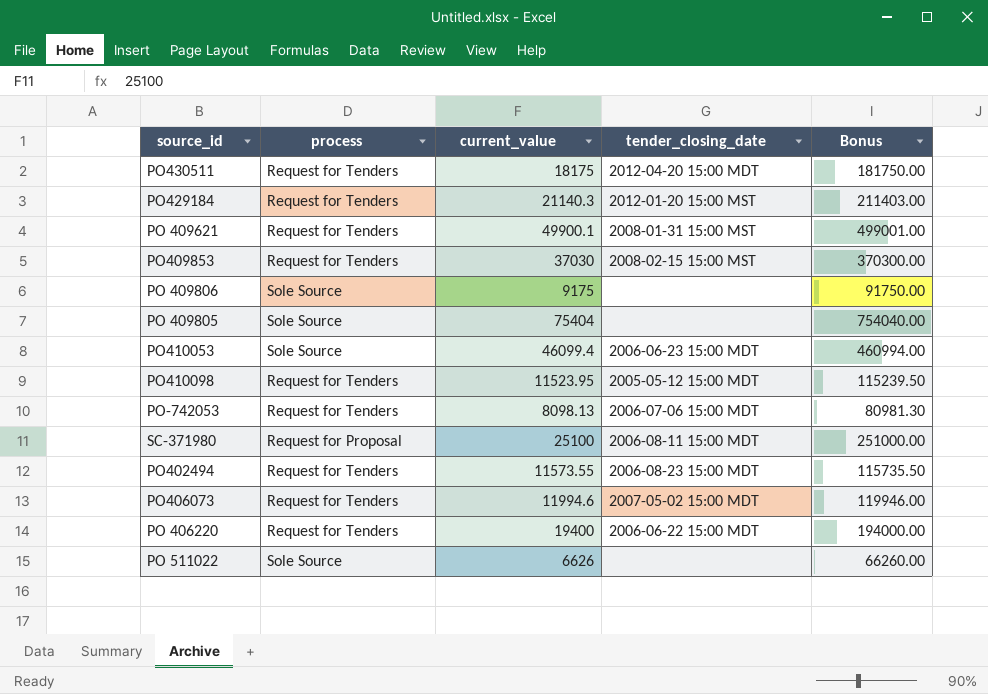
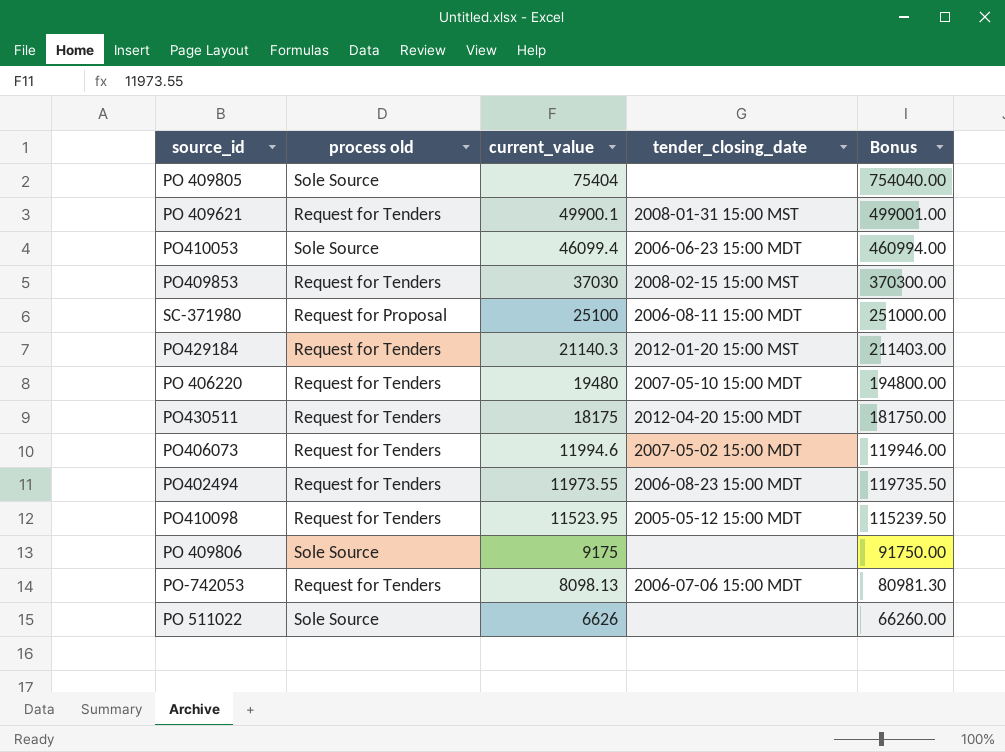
row order: none -> current_value descending
column name: process -> process old
PO 406220 | current_value: 19400 -> 19480
PO 406220 | tender_closing_date: 2006-06-22 15:00 MDT -> 2007-05-10 15:00 MDT
PO 406220 | Bonus: 194000.00 -> 194800.00
PO402494 | current_value: 11573.55 -> 11973.55
PO402494 | Bonus: 115735.50 -> 119735.50

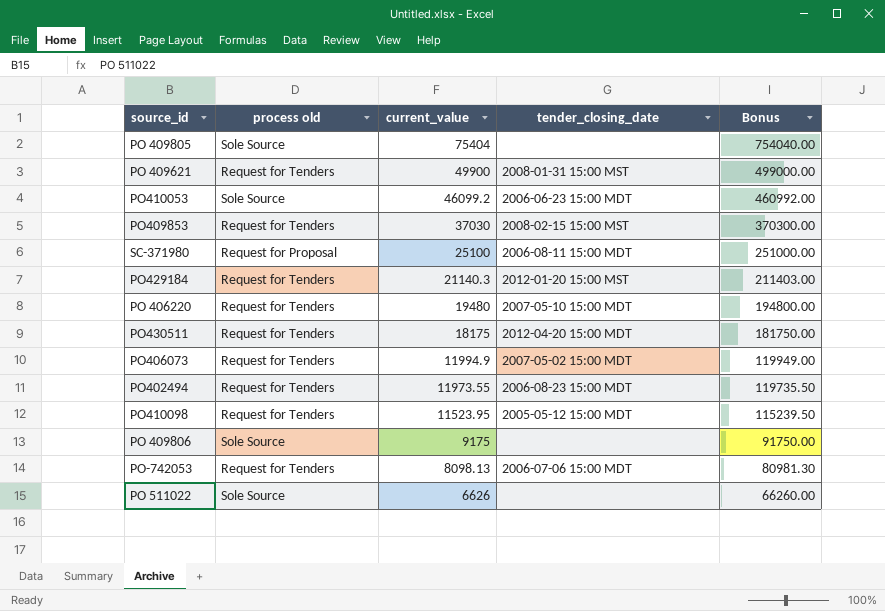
PO 409621 | current_value: 49900.1 -> 49900
PO 409621 | Bonus: 499001.00 -> 499000.00
PO410053 | current_value: 46099.4 -> 46099.2
PO410053 | Bonus: 460994.00 -> 460992.00
PO406073 | current_value: 11994.6 -> 11994.9
PO406073 | Bonus: 119946.00 -> 119949.00

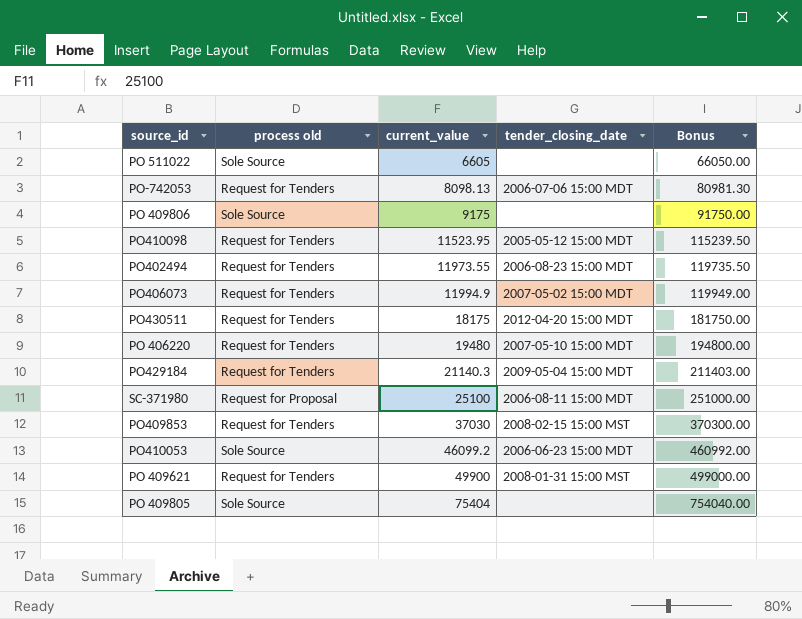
row order: current_value descending -> current_value ascending
PO 511022 | current_value: 6626 -> 6605
PO 511022 | Bonus: 66260.00 -> 66050.00
PO429184 | tender_closing_date: 2012-01-20 15:00 MST -> 2009-05-04 15:00 MDT

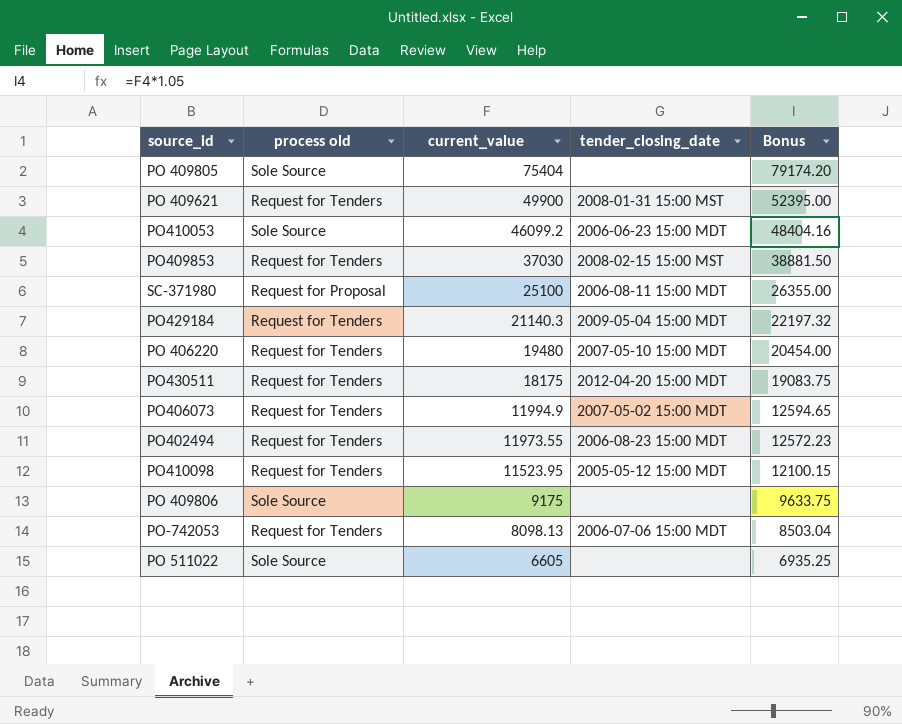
row order: current_value ascending -> current_value descending
column Bonus | formula: [current_value] * 10 -> [current_value] * 1.05

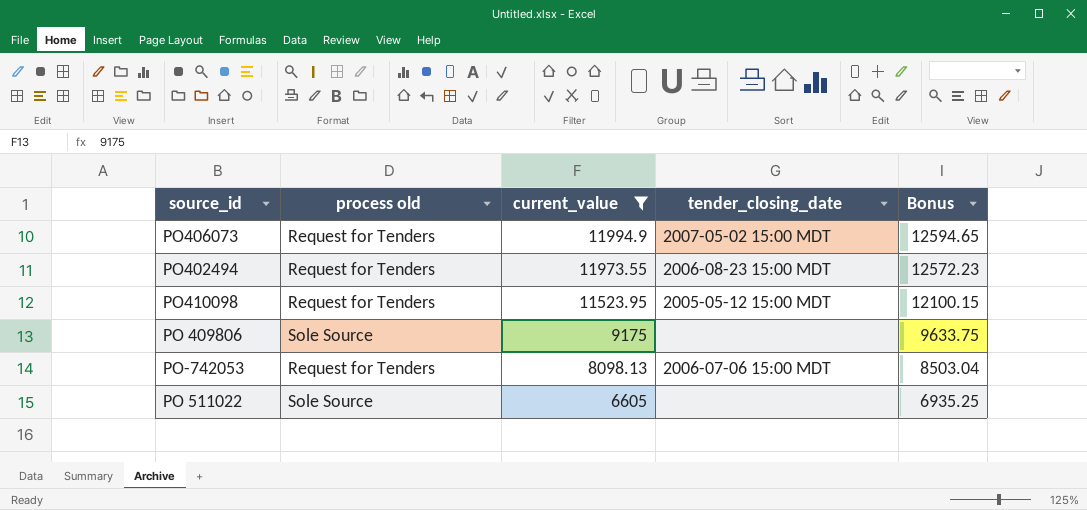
filter: none -> current_value <= 11994.9

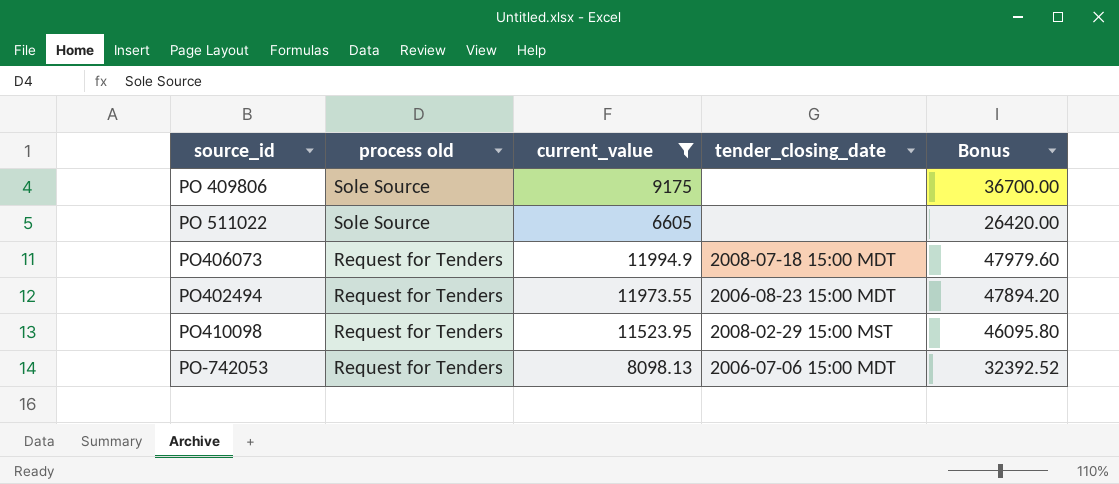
row order: current_value descending -> process old descending
column Bonus | formula: [current_value] * 1.05 -> [current_value] * 4
PO406073 | tender_closing_date: 2007-05-02 15:00 MDT -> 2008-07-18 15:00 MDT
PO410098 | tender_closing_date: 2005-05-12 15:00 MDT -> 2008-02-29 15:00 MST

